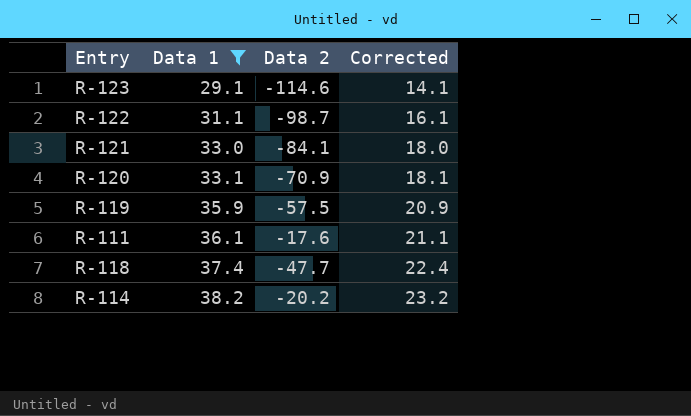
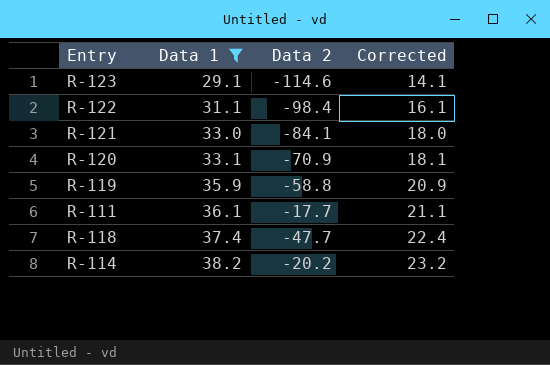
R-122 | Data 2: -98.7 -> -98.4
R-119 | Data 2: -57.5 -> -58.8
R-111 | Data 2: -17.6 -> -17.7

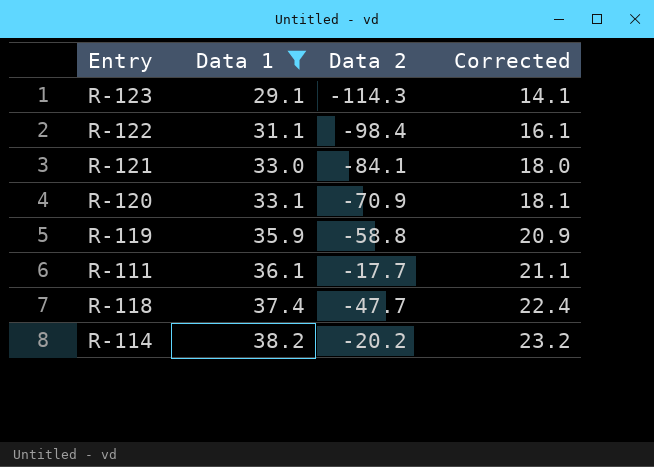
R-123 | Data 2: -114.6 -> -114.3

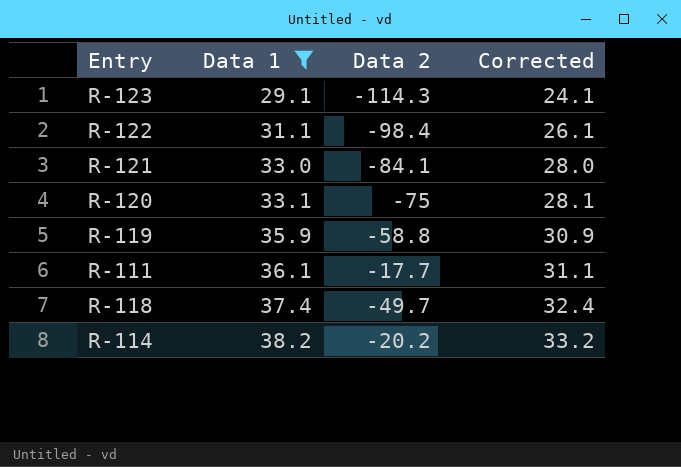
column Corrected | formula: [Data 1] - 15 -> [Data 1] - 5
R-120 | Data 2: -70.9 -> -75
R-118 | Data 2: -47.7 -> -49.7

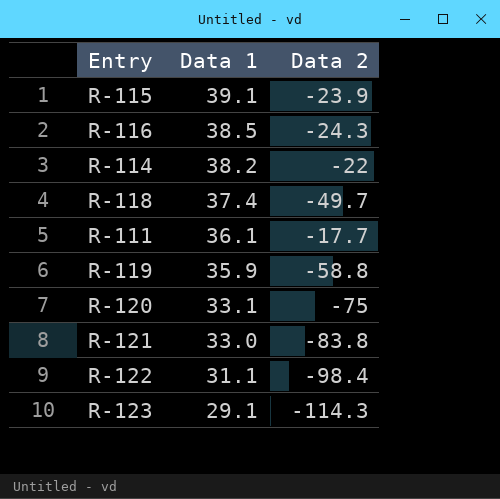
filter: Data 1 <= 38.2 -> none
row order: Data 1 ascending -> Data 1 descending
column Corrected | formula: [Data 1] - 5 -> none
R-114 | Data 2: -20.2 -> -22
R-121 | Data 2: -84.1 -> -83.8

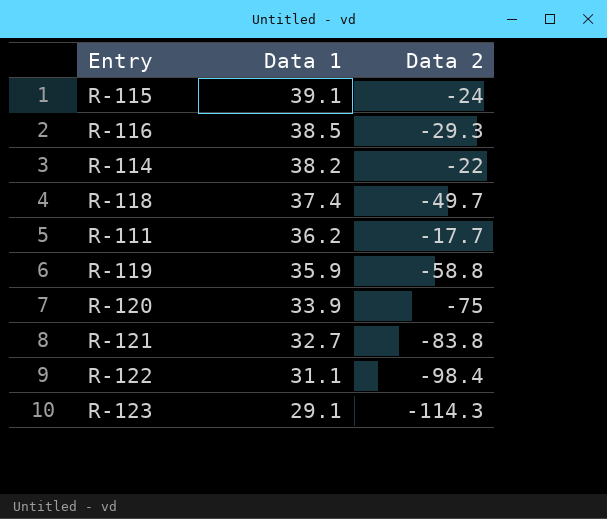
R-115 | Data 2: -23.9 -> -24
R-116 | Data 2: -24.3 -> -29.3
R-111 | Data 1: 36.1 -> 36.2
R-120 | Data 1: 33.1 -> 33.9
R-121 | Data 1: 33.0 -> 32.7

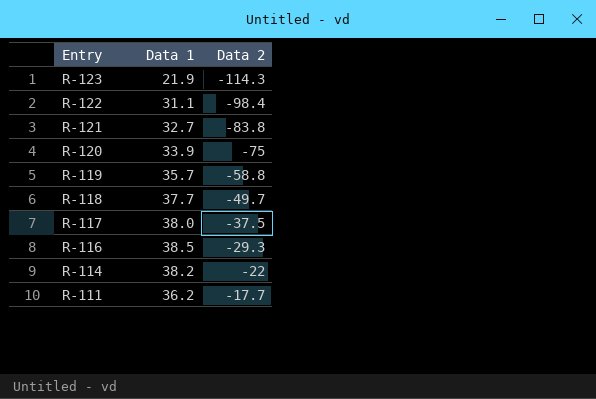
row order: Data 1 descending -> Entry descending
row R-115: 39.1 | -24 -> none
R-123 | Data 1: 29.1 -> 21.9
R-119 | Data 1: 35.9 -> 35.7
R-118 | Data 1: 37.4 -> 37.7
row R-117: none -> 38.0 | -37.5

